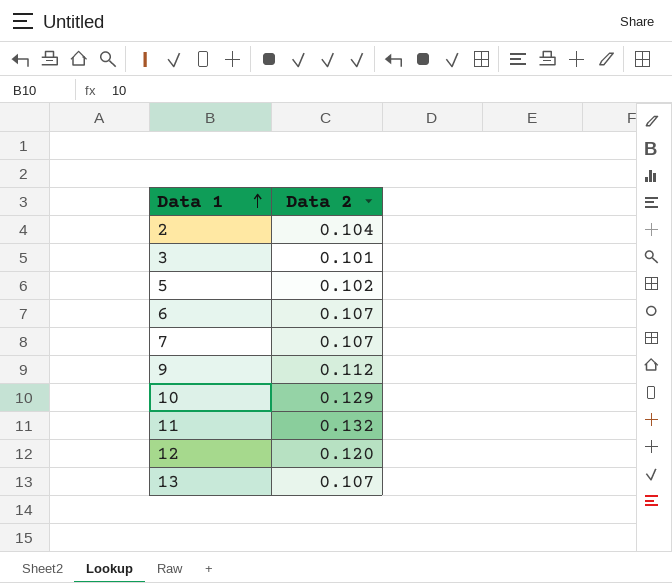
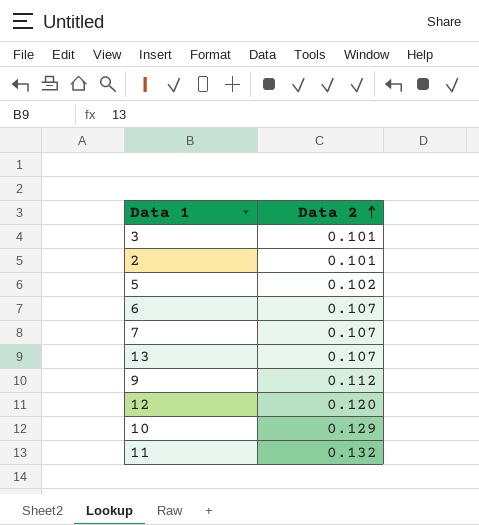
row order: Data 1 ascending -> Data 2 ascending
2 | Data 2: 0.104 -> 0.101

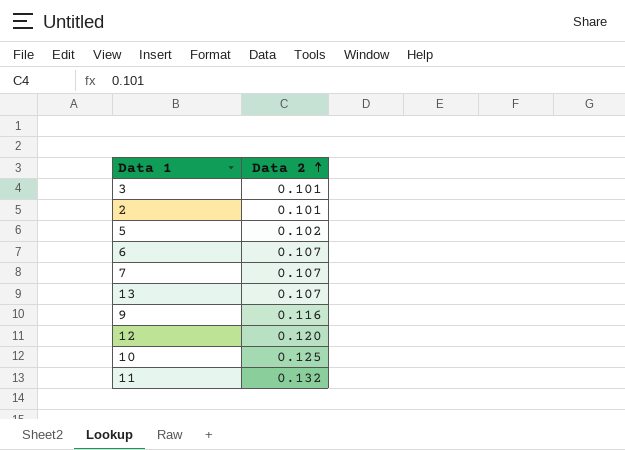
9 | Data 2: 0.112 -> 0.116
10 | Data 2: 0.129 -> 0.125

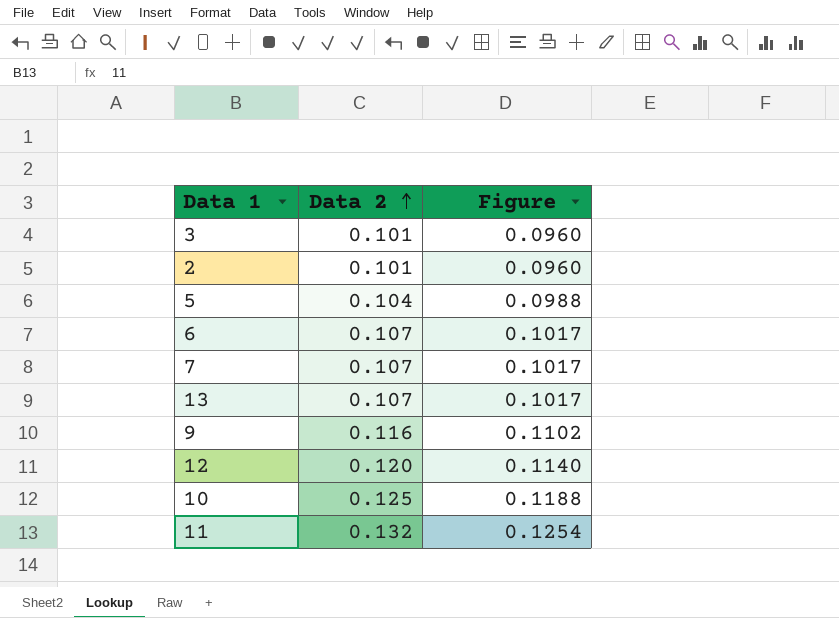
column Figure | formula: none -> [Data 2] * 0.95
5 | Data 2: 0.102 -> 0.104

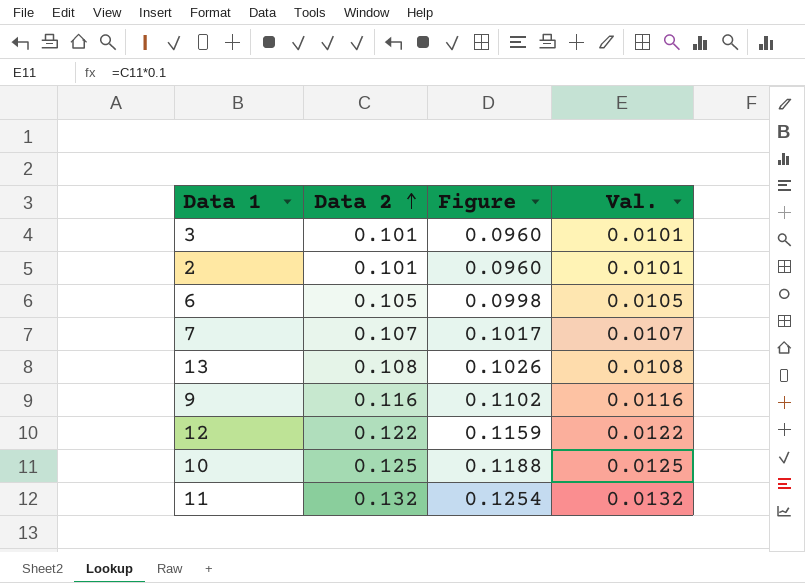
column Val. | formula: none -> [Data 2] * 0.1
row 5: 0.104 | 0.0988 -> none
6 | Data 2: 0.107 -> 0.105
6 | Figure: 0.1017 -> 0.0998
13 | Data 2: 0.107 -> 0.108
13 | Figure: 0.1017 -> 0.1026
12 | Data 2: 0.120 -> 0.122
12 | Figure: 0.1140 -> 0.1159

